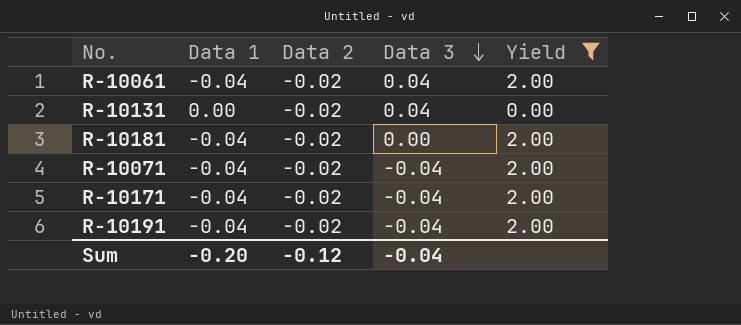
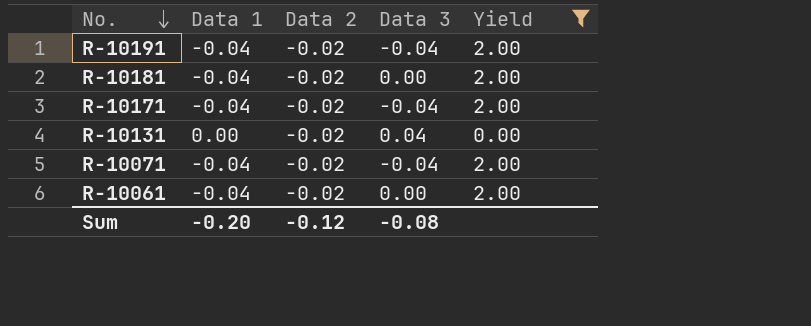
row order: Data 3 descending -> No. descending
R-10061 | Data 3: 0.04 -> 0.00
Sum | Data 3: -0.04 -> -0.08

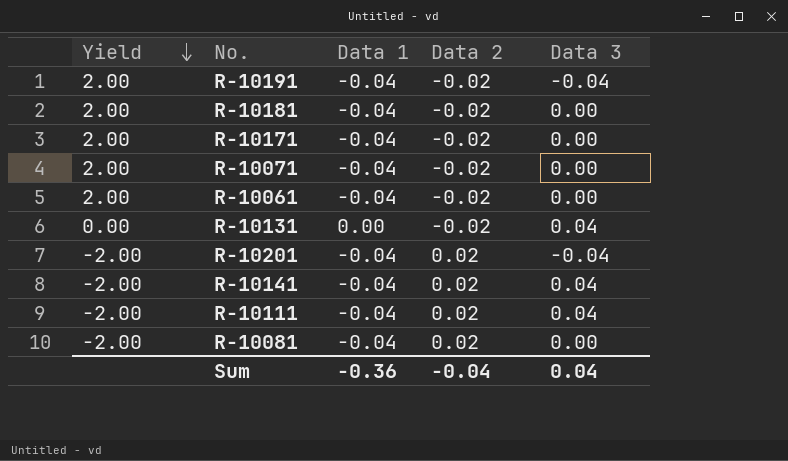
filter: Yield != -2.00 -> none
row order: No. descending -> Yield descending
column Yield | position: 5 -> 1
R-10171 | Data 3: -0.04 -> 0.00
R-10071 | Data 3: -0.04 -> 0.00
Sum | Data 1: -0.20 -> -0.36
Sum | Data 2: -0.12 -> -0.04
Sum | Data 3: -0.08 -> 0.04

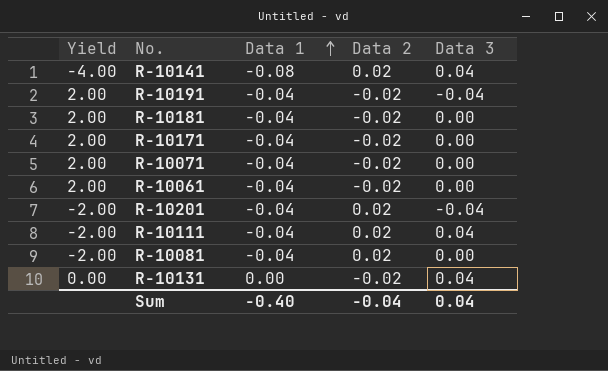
row order: Yield descending -> Data 1 ascending
R-10141 | Yield: -2.00 -> -4.00
R-10141 | Data 1: -0.04 -> -0.08
Sum | Data 1: -0.36 -> -0.40

